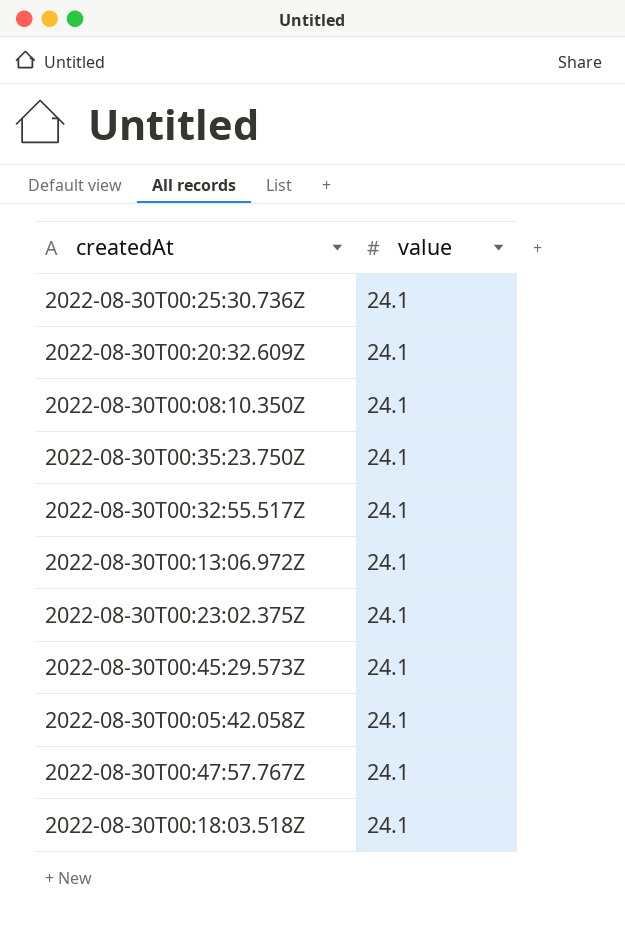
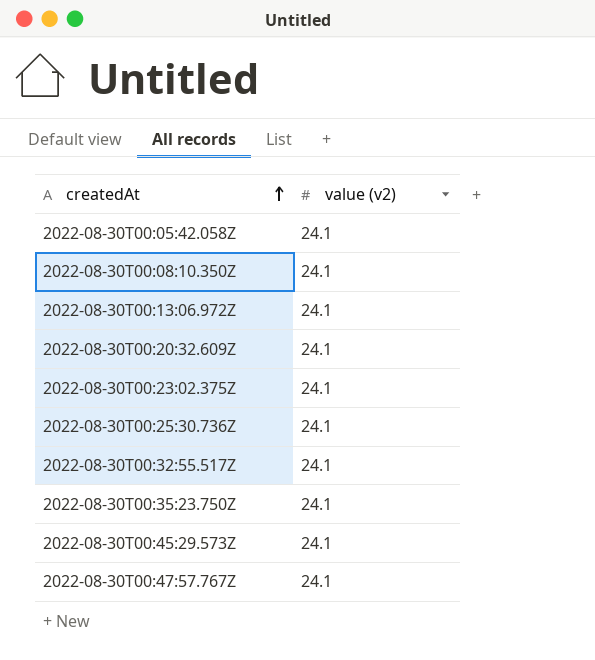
row order: none -> createdAt ascending
column name: value -> value (v2)
row 2022-08-30T00:18:03.518Z: 24.1 -> none

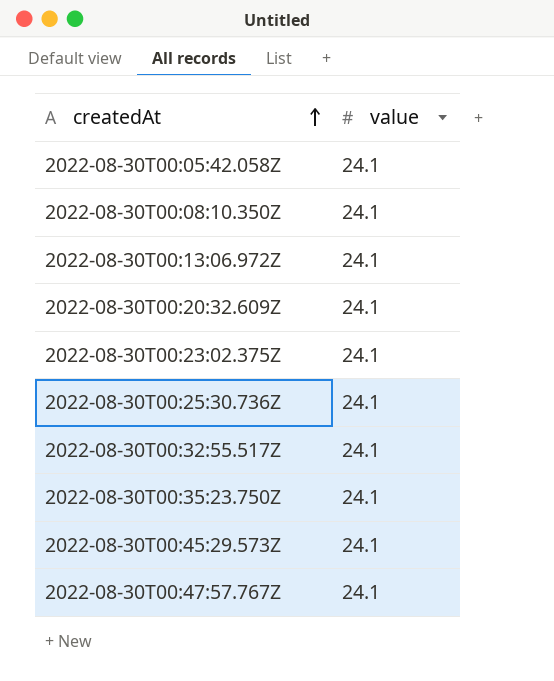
column name: value (v2) -> value

